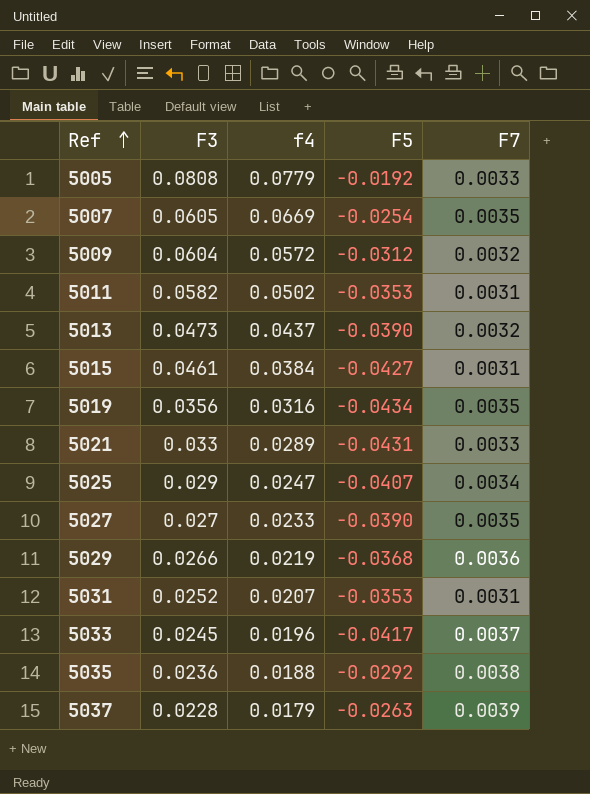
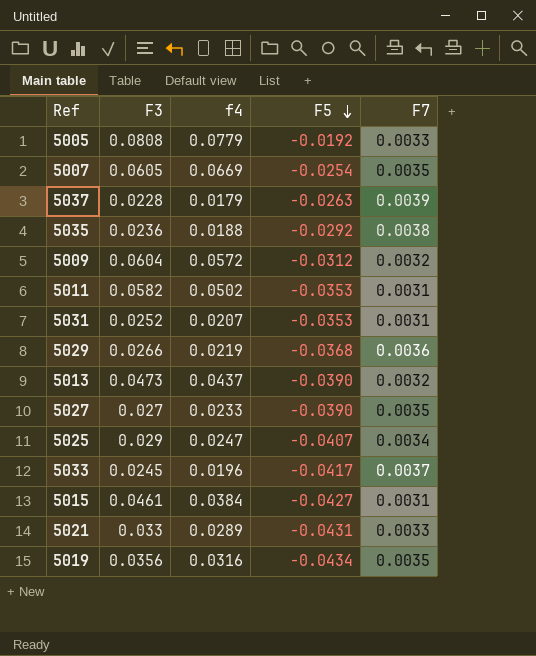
row order: Ref ascending -> F5 descending

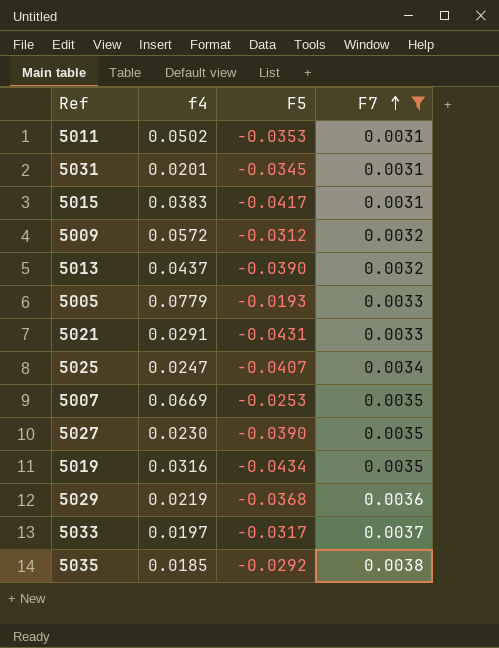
filter: none -> F7 != 0.0039
row order: F5 descending -> F7 ascending
column F3 | position: 2 -> none
5031 | f4: 0.0207 -> 0.0201
5031 | F5: -0.0353 -> -0.0345
5015 | f4: 0.0384 -> 0.0383
5015 | F5: -0.0427 -> -0.0417
5005 | F5: -0.0192 -> -0.0193
5021 | f4: 0.0289 -> 0.0291
5007 | F5: -0.0254 -> -0.0253
5027 | f4: 0.0233 -> 0.0230
5033 | f4: 0.0196 -> 0.0197
5033 | F5: -0.0417 -> -0.0317
5035 | f4: 0.0188 -> 0.0185

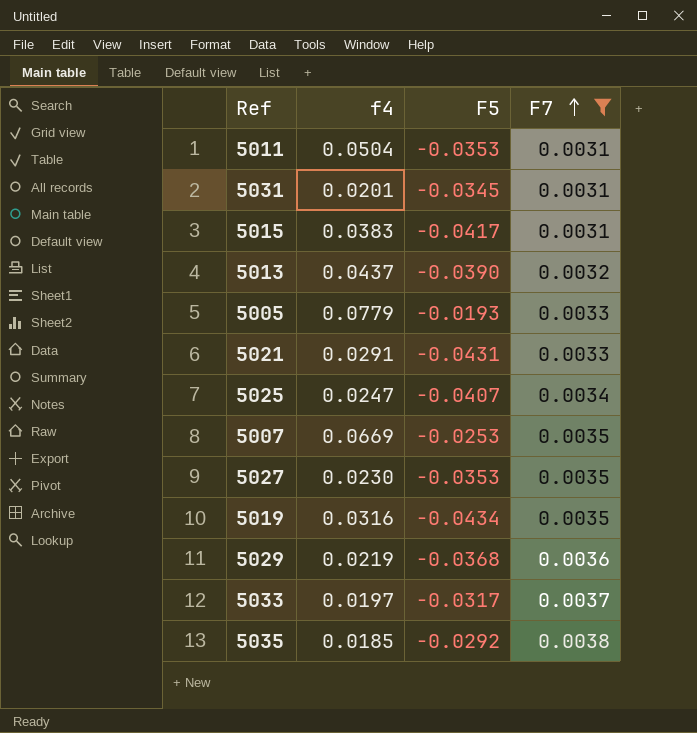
row 5009: 0.0572 | -0.0312 | 0.0032 -> none
5011 | f4: 0.0502 -> 0.0504
5027 | F5: -0.0390 -> -0.0353

